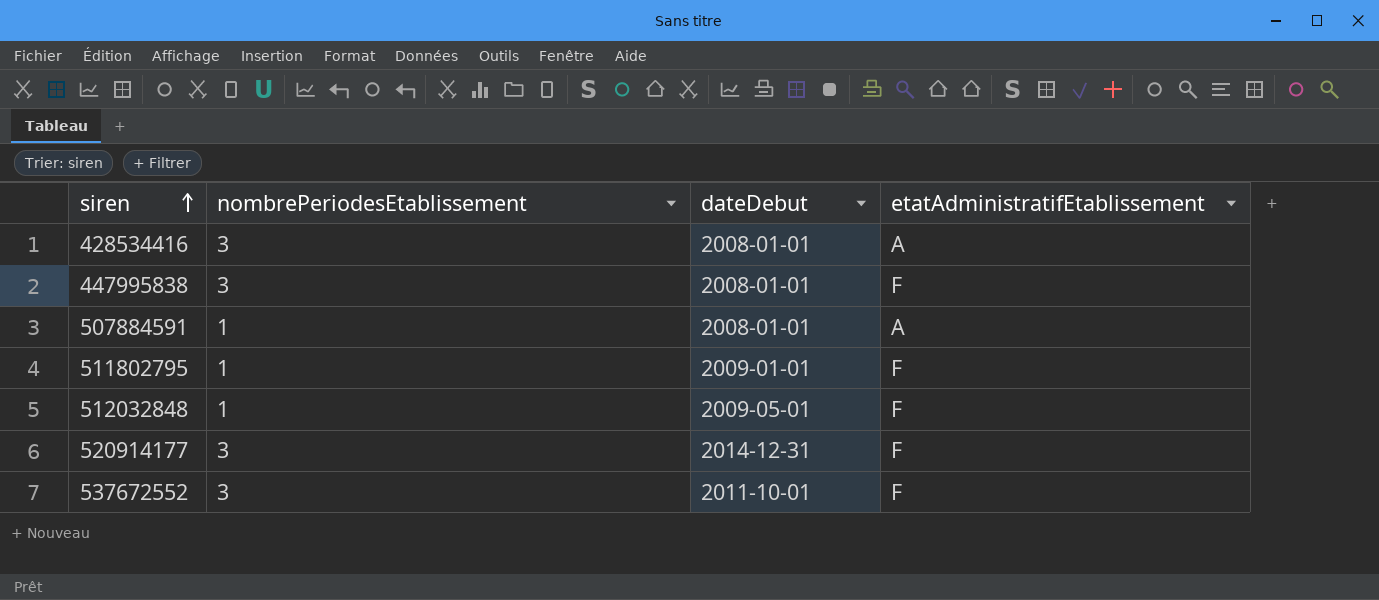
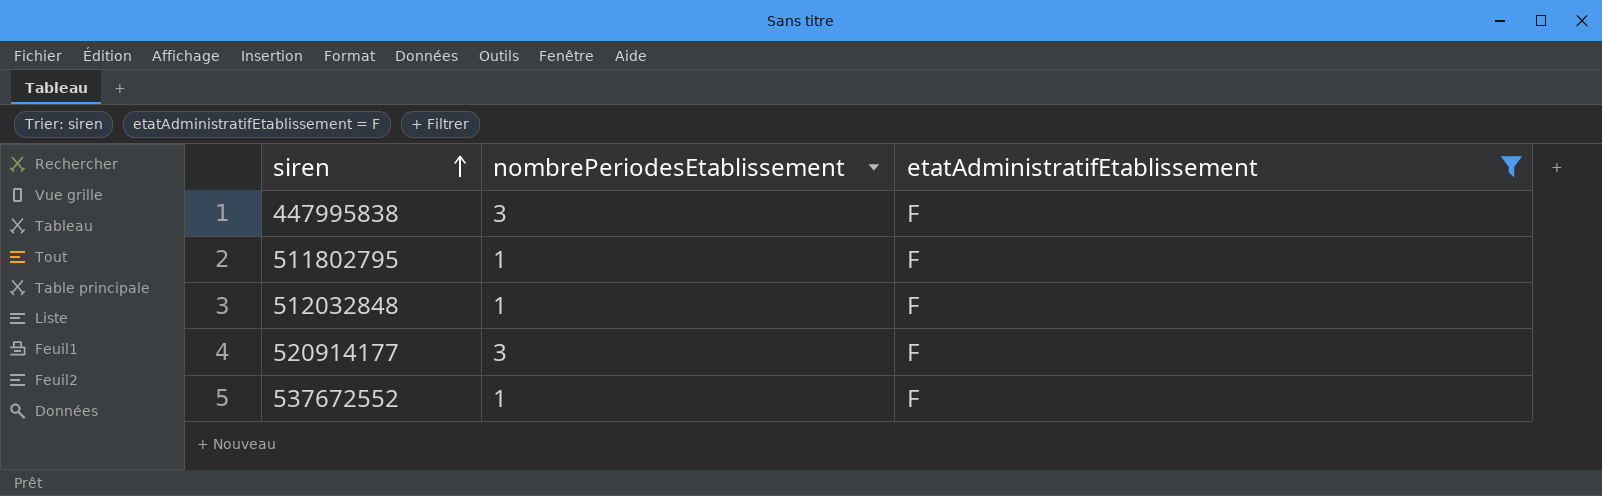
filter: none -> etatAdministratifEtablissement = F
column dateDebut | position: 3 -> none
537672552 | nombrePeriodesEtablissement: 3 -> 1

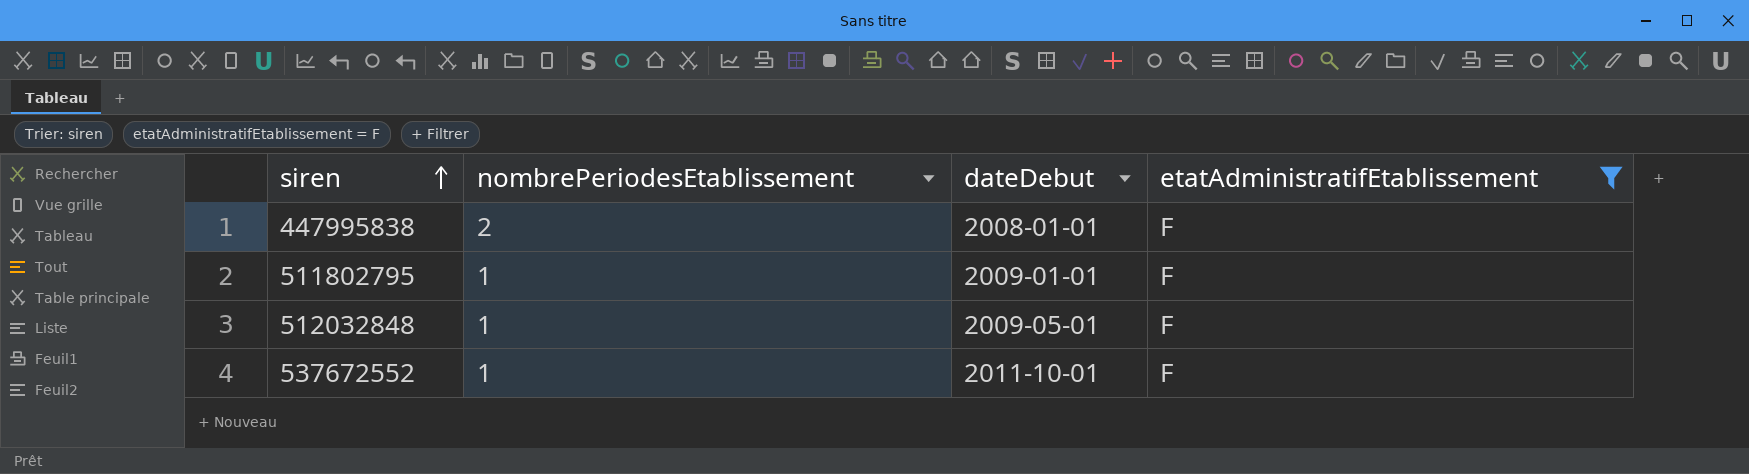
column dateDebut | position: none -> 3
row 520914177: 3 | F -> none
447995838 | nombrePeriodesEtablissement: 3 -> 2

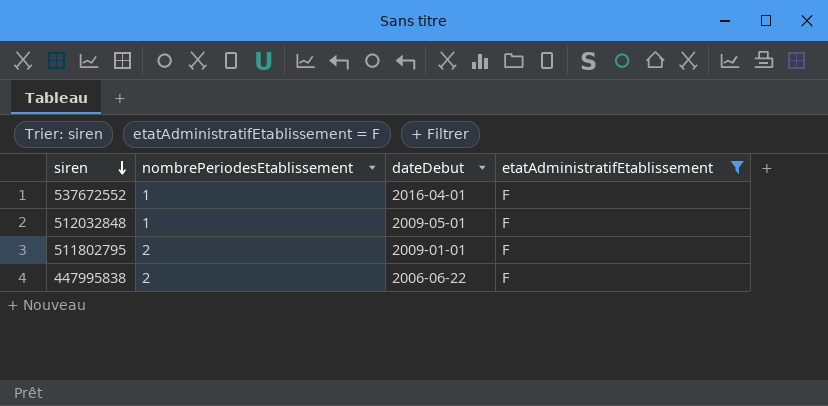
row order: siren ascending -> siren descending
537672552 | dateDebut: 2011-10-01 -> 2016-04-01
511802795 | nombrePeriodesEtablissement: 1 -> 2
447995838 | dateDebut: 2008-01-01 -> 2006-06-22

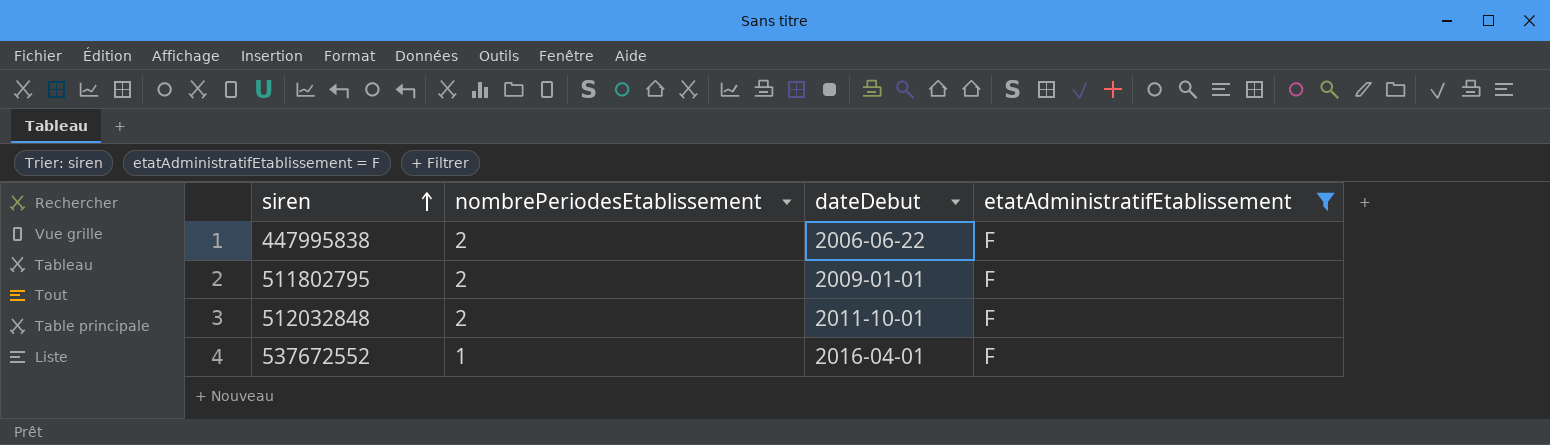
row order: siren descending -> siren ascending
512032848 | nombrePeriodesEtablissement: 1 -> 2
512032848 | dateDebut: 2009-05-01 -> 2011-10-01

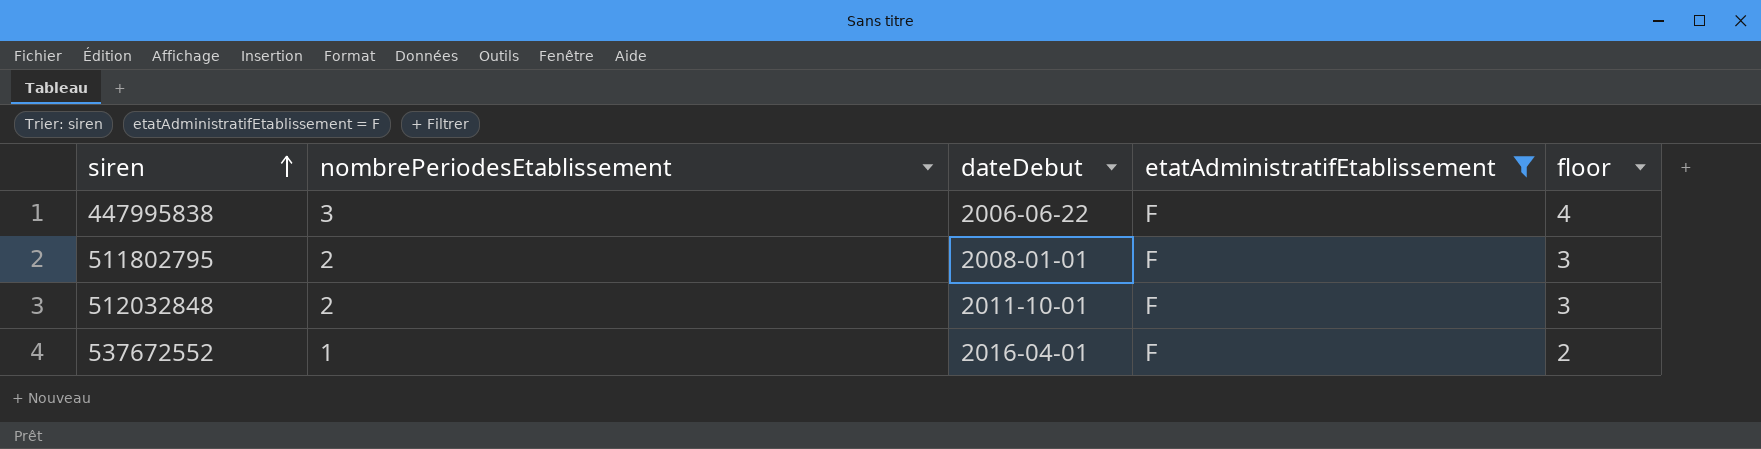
column floor | formula: none -> [nombrePeriodesEtablissement] + 1
447995838 | nombrePeriodesEtablissement: 2 -> 3
511802795 | dateDebut: 2009-01-01 -> 2008-01-01

